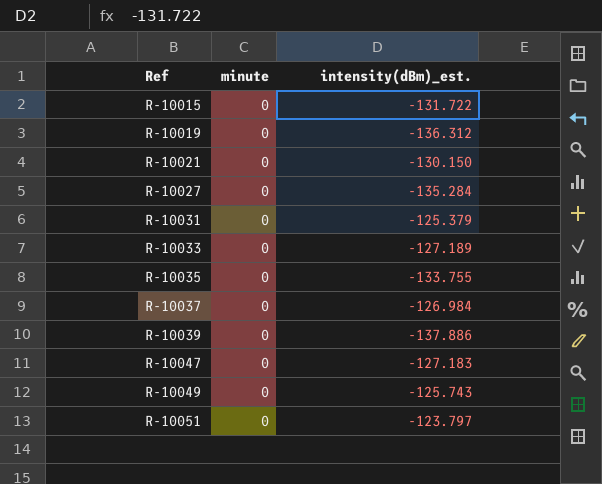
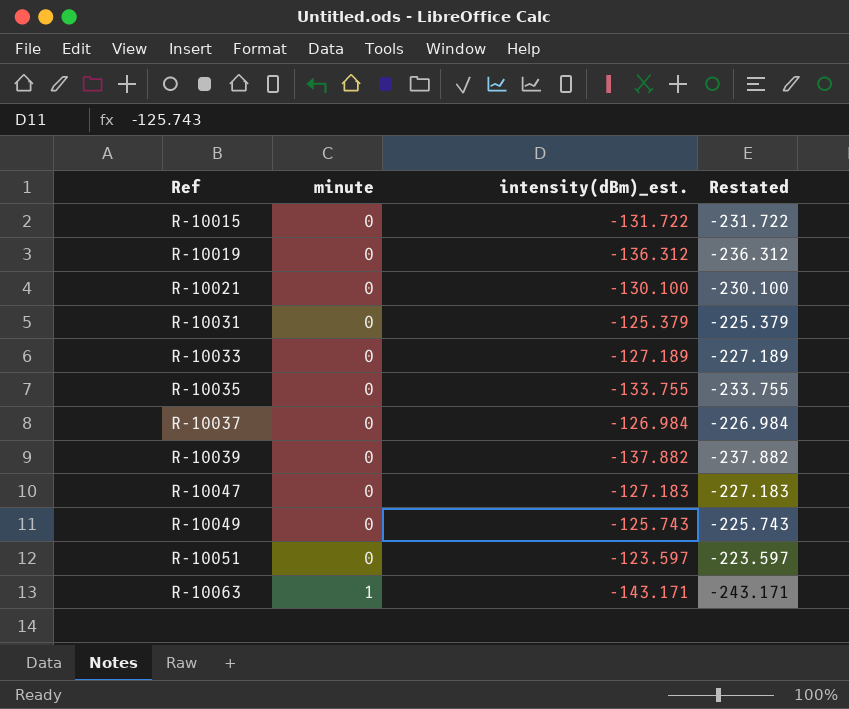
column Restated | formula: none -> [intensity(dBm)_est.] - 100
row R-10027: 0 | -135.284 -> none
R-10021 | intensity(dBm)_est.: -130.150 -> -130.100
R-10039 | intensity(dBm)_est.: -137.886 -> -137.882
R-10051 | intensity(dBm)_est.: -123.797 -> -123.597
row R-10063: none -> 1 | -143.171 | -243.171

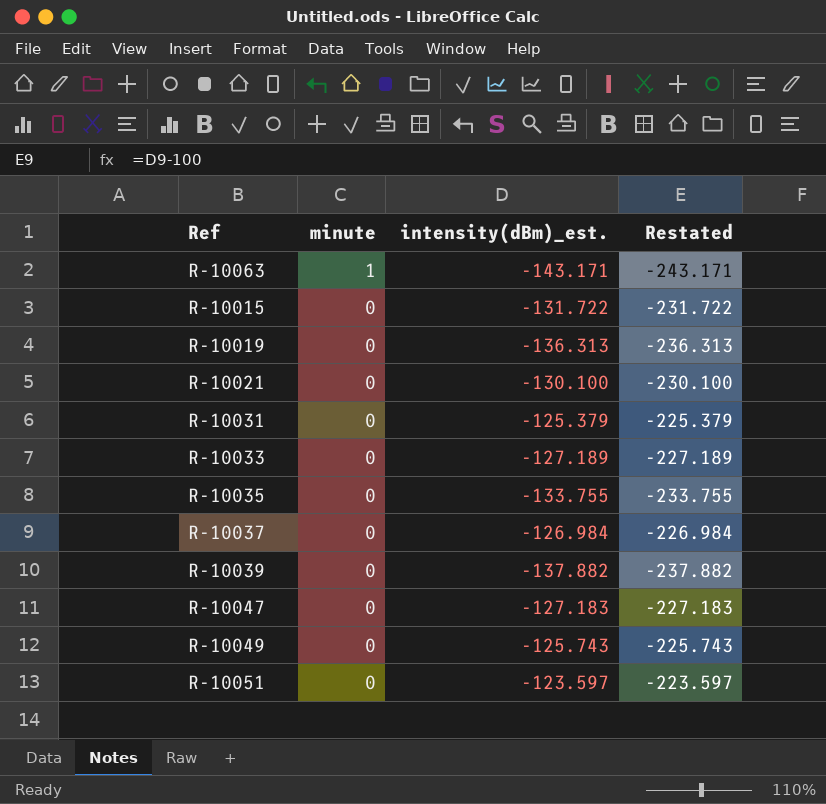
row order: Ref ascending -> minute descending
R-10019 | intensity(dBm)_est.: -136.312 -> -136.313
R-10019 | Restated: -236.312 -> -236.313

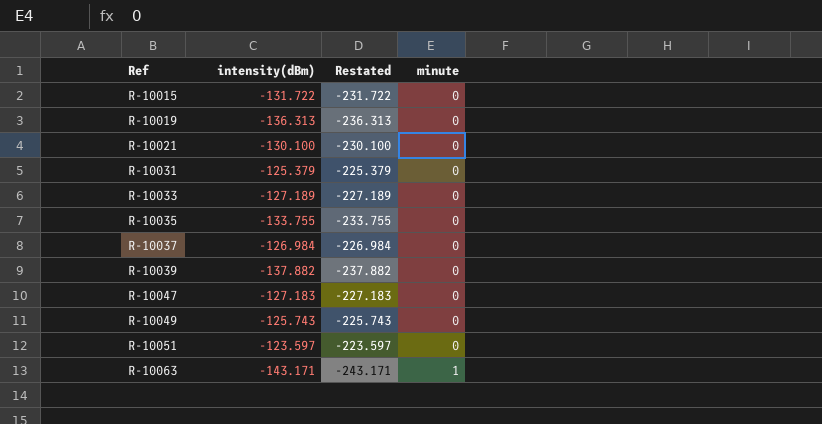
row order: minute descending -> Ref ascending
column name: intensity(dBm)_est. -> intensity(dBm)
column minute | position: 2 -> 4

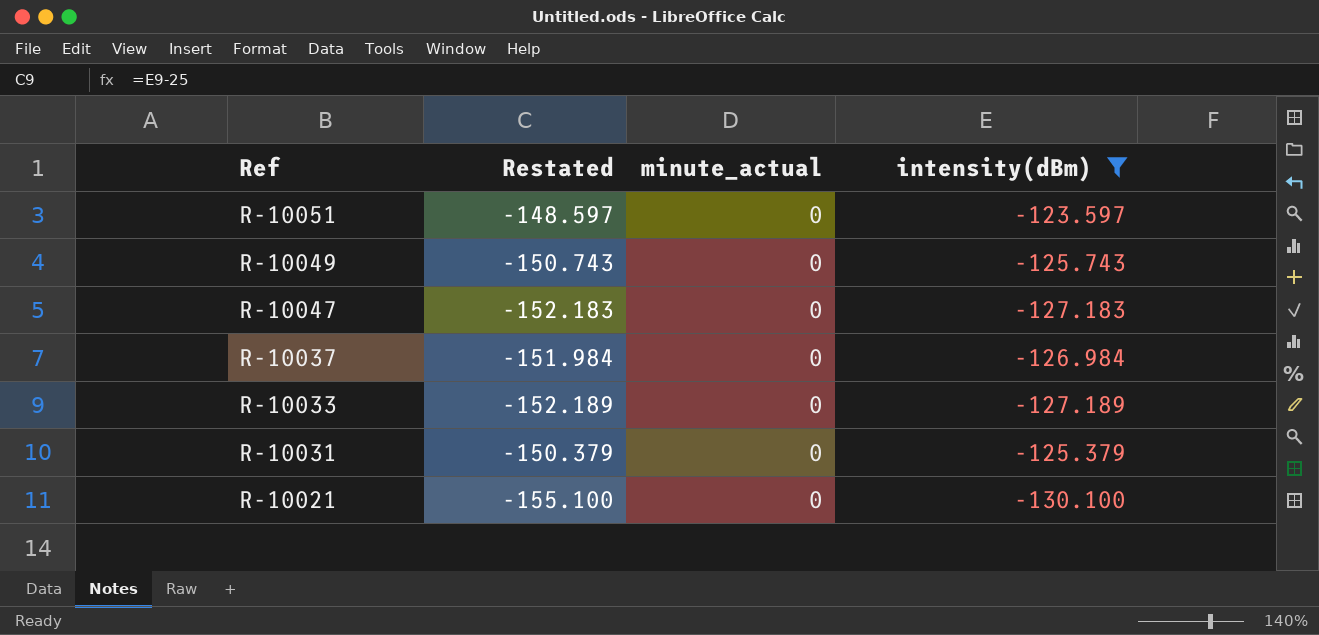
filter: none -> intensity(dBm) >= -130.100
row order: Ref ascending -> Ref descending
column Restated | formula: [intensity(dBm)] - 100 -> [intensity(dBm)] - 25
column name: minute -> minute_actual
column intensity(dBm) | position: 2 -> 4

